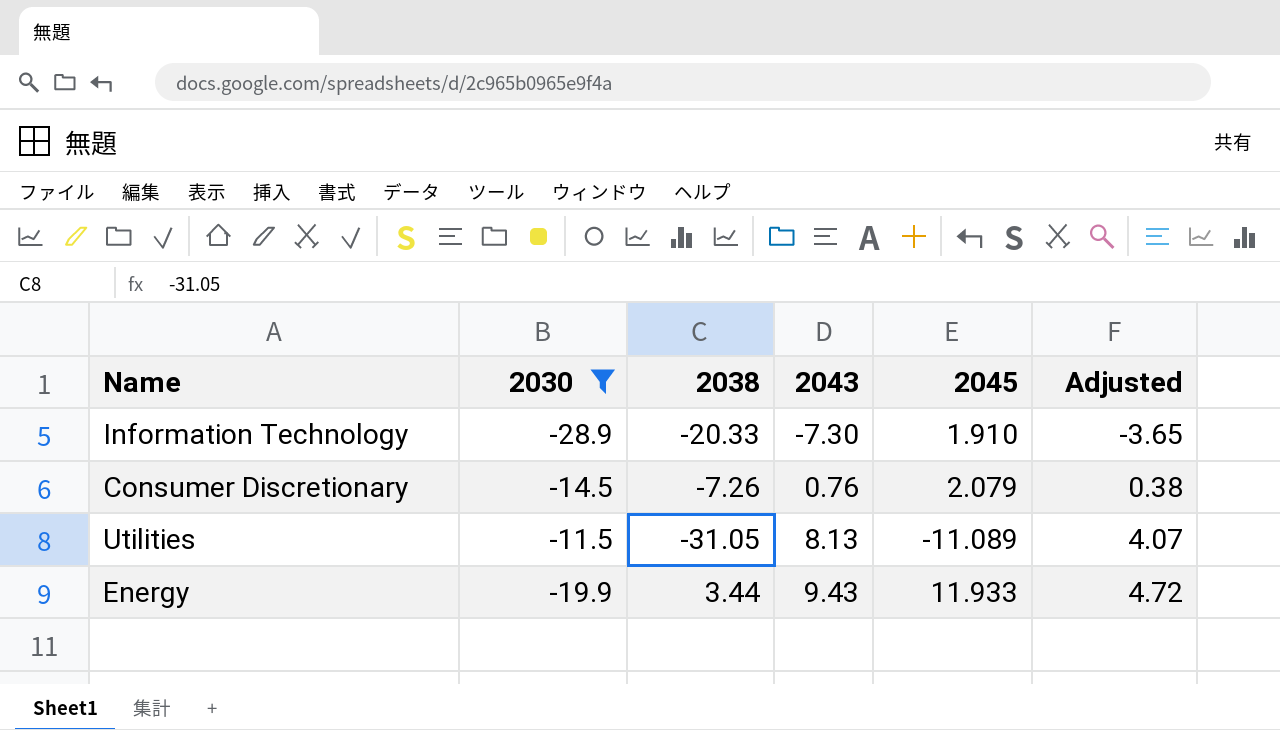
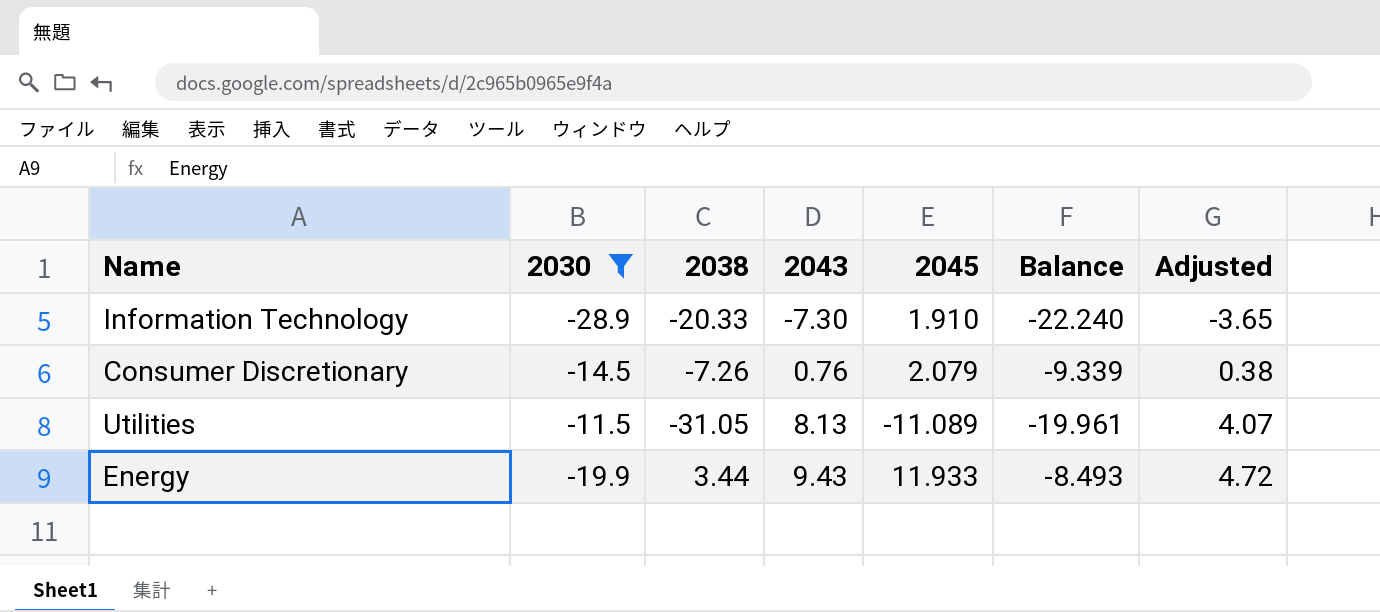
column Balance | formula: none -> [2038] - [2045]

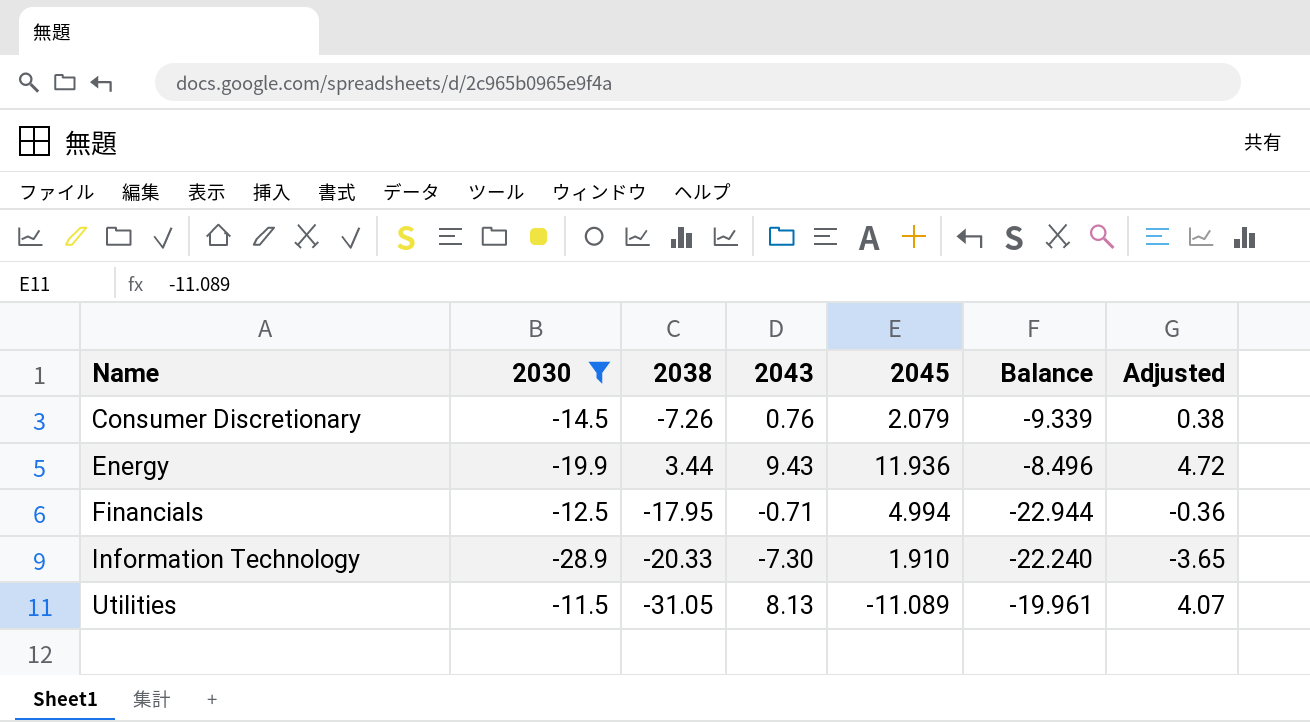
row order: 2043 ascending -> Name ascending
Energy | 2045: 11.933 -> 11.936
Energy | Balance: -8.493 -> -8.496
row Financials: none -> -12.5 | -17.95 | -0.71 | 4.994 | -22.944 | -0.36

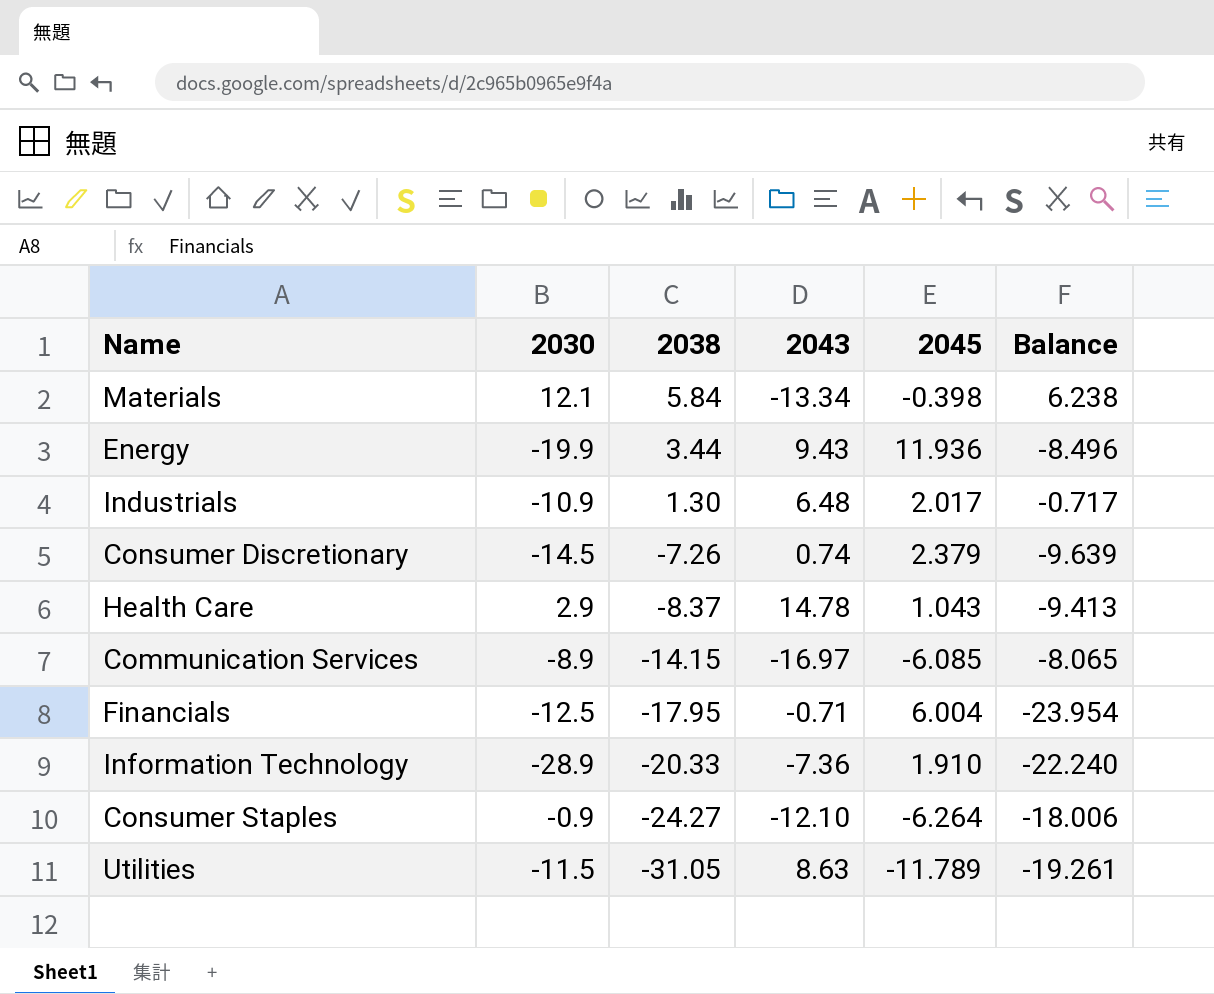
filter: 2030 <= -11.5 -> none
row order: Name ascending -> 2038 descending
column Adjusted | formula: [2043] * 0.5 -> none
Consumer Discretionary | 2043: 0.76 -> 0.74
Consumer Discretionary | 2045: 2.079 -> 2.379
Consumer Discretionary | Balance: -9.339 -> -9.639
Financials | 2045: 4.994 -> 6.004
Financials | Balance: -22.944 -> -23.954
Information Technology | 2043: -7.30 -> -7.36
Utilities | 2043: 8.13 -> 8.63
Utilities | 2045: -11.089 -> -11.789
Utilities | Balance: -19.961 -> -19.261

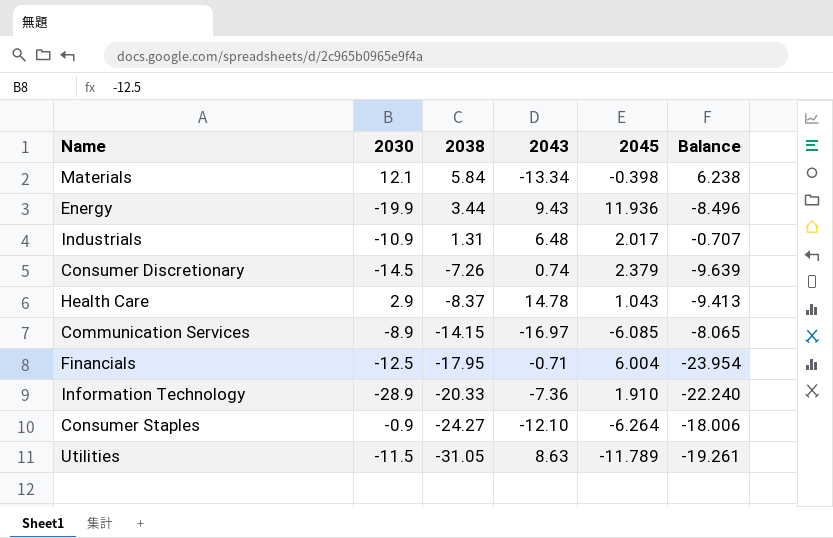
Industrials | 2038: 1.30 -> 1.31
Industrials | Balance: -0.717 -> -0.707

